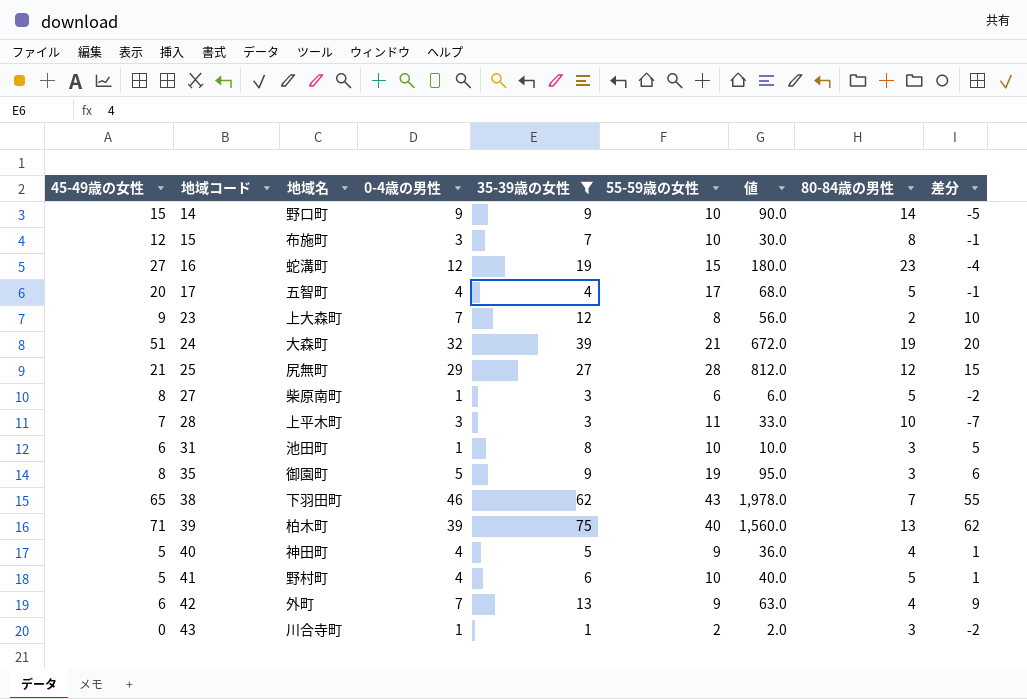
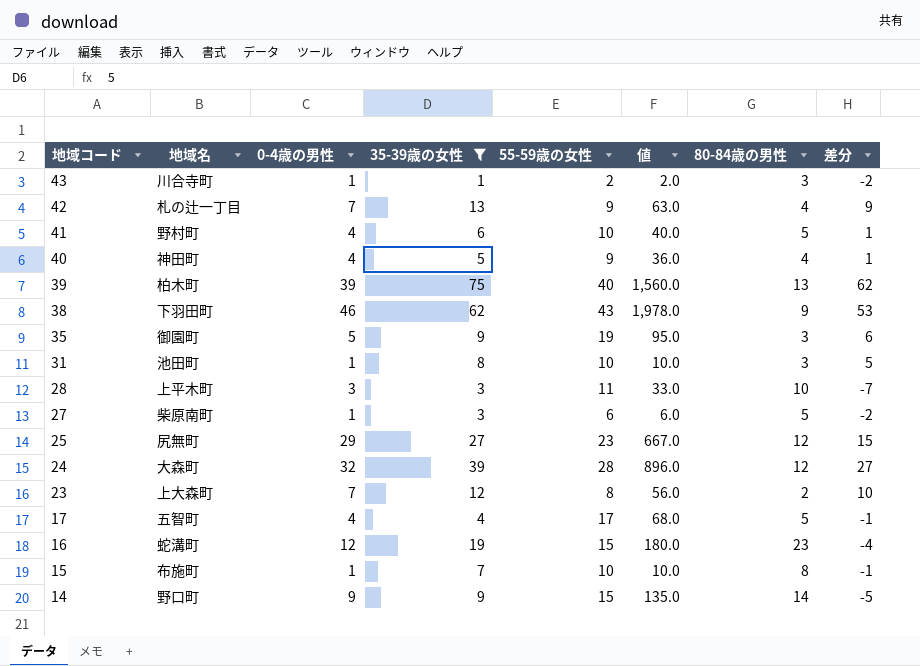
row order: 地域コード ascending -> 地域コード descending
column 45-49歳の女性 | position: 1 -> none
42 | 地域名: 外町 -> 札の辻一丁目
38 | 80-84歳の男性: 7 -> 9
38 | 差分: 55 -> 53
25 | 55-59歳の女性: 28 -> 23
25 | 値: 812.0 -> 667.0
24 | 55-59歳の女性: 21 -> 28
24 | 値: 672.0 -> 896.0
24 | 80-84歳の男性: 19 -> 12
24 | 差分: 20 -> 27
15 | 0-4歳の男性: 3 -> 1
15 | 値: 30.0 -> 10.0
14 | 55-59歳の女性: 10 -> 15
14 | 値: 90.0 -> 135.0

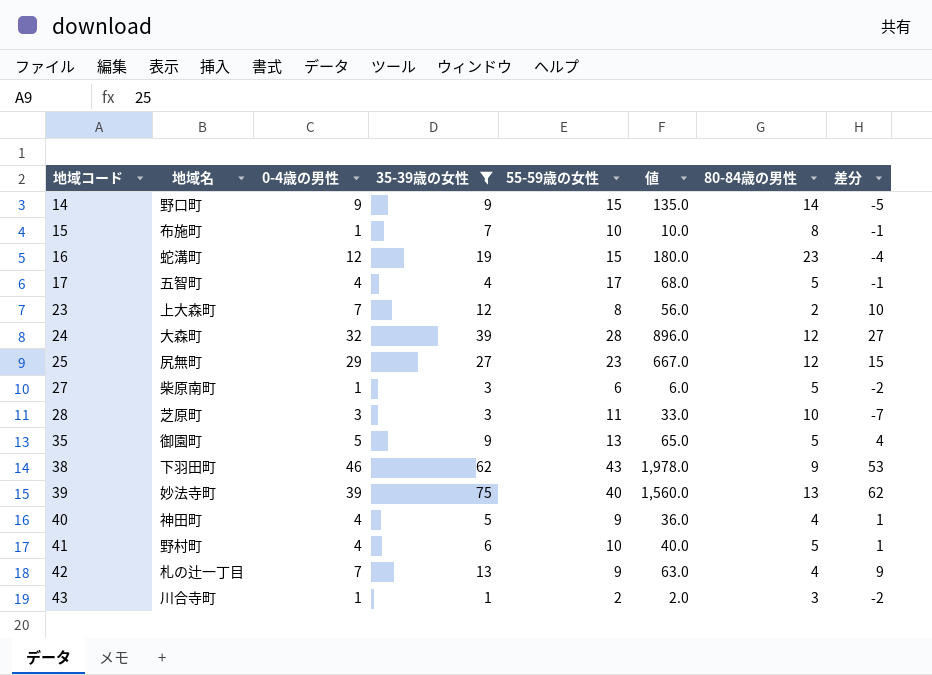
row order: 地域コード descending -> 地域コード ascending
row 31: 池田町 | 1 | 8 | 10 | 10.0 | 3 | 5 -> none
28 | 地域名: 上平木町 -> 芝原町
35 | 55-59歳の女性: 19 -> 13
35 | 値: 95.0 -> 65.0
35 | 80-84歳の男性: 3 -> 5
35 | 差分: 6 -> 4
39 | 地域名: 柏木町 -> 妙法寺町

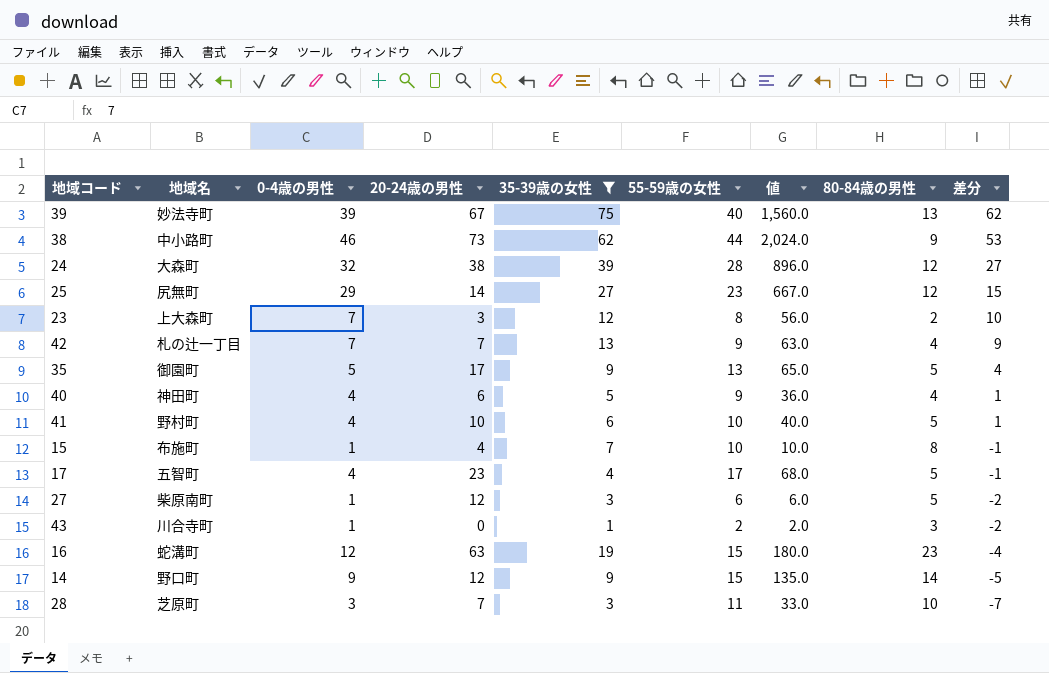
row order: 地域コード ascending -> 差分 descending
column 20-24歳の男性 | position: none -> 4
38 | 地域名: 下羽田町 -> 中小路町
38 | 55-59歳の女性: 43 -> 44
38 | 値: 1,978.0 -> 2,024.0

